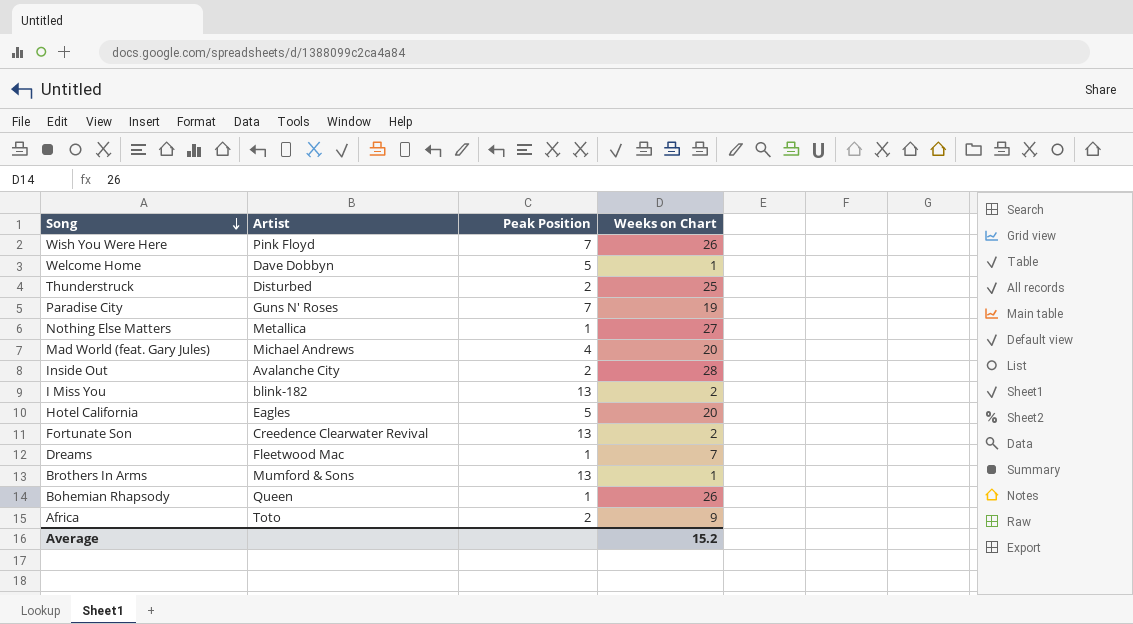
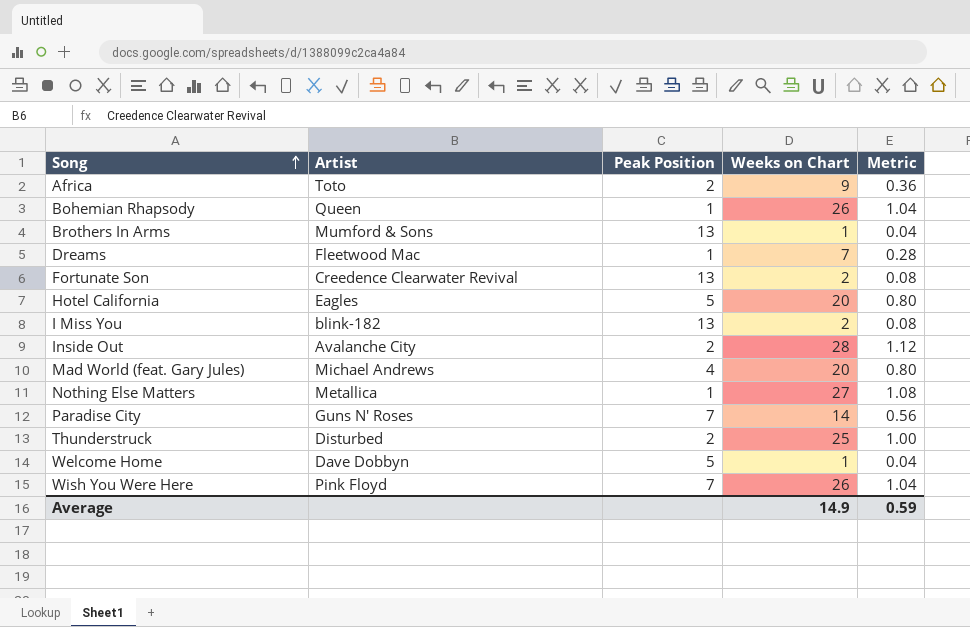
row order: Song descending -> Song ascending
column Metric | formula: none -> [Weeks on Chart] * 0.04
Paradise City | Weeks on Chart: 19 -> 14
Average | Weeks on Chart: 15.2 -> 14.9

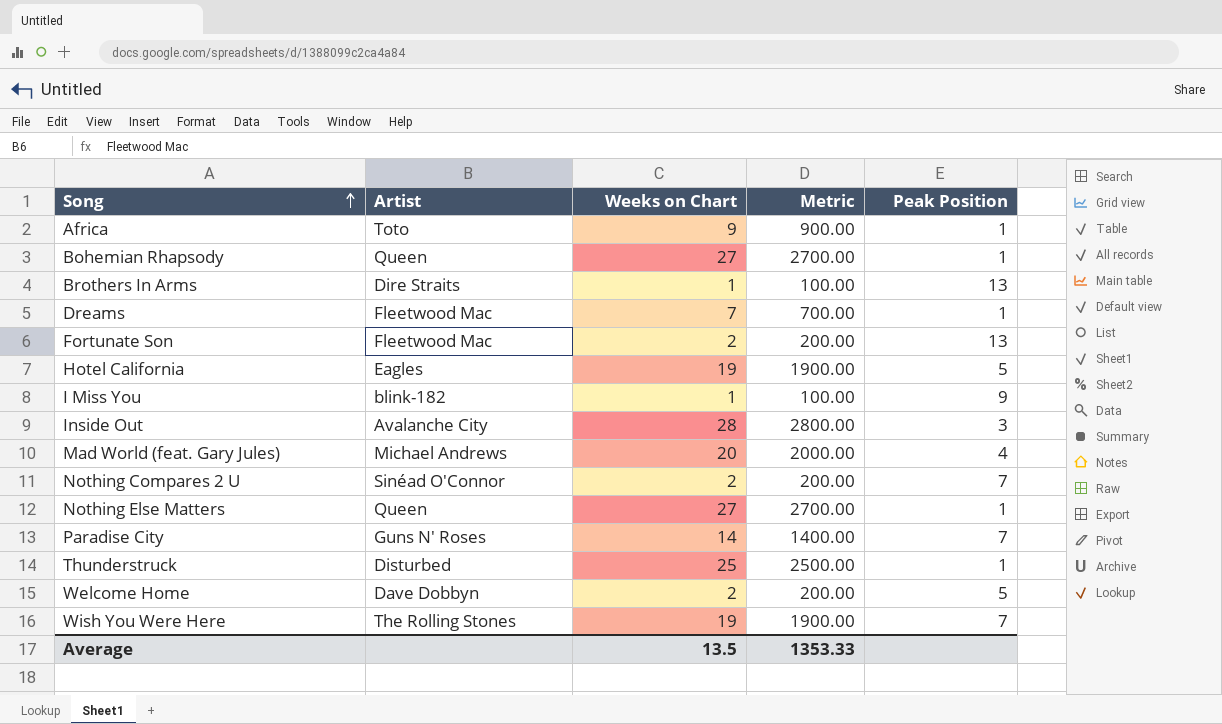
column Metric | formula: [Weeks on Chart] * 0.04 -> [Weeks on Chart] * 100
column Peak Position | position: 3 -> 5
Africa | Peak Position: 2 -> 1
Bohemian Rhapsody | Weeks on Chart: 26 -> 27
Brothers In Arms | Artist: Mumford & Sons -> Dire Straits
Fortunate Son | Artist: Creedence Clearwater Revival -> Fleetwood Mac
Hotel California | Weeks on Chart: 20 -> 19
I Miss You | Weeks on Chart: 2 -> 1
I Miss You | Peak Position: 13 -> 9
Inside Out | Peak Position: 2 -> 3
row Nothing Compares 2 U: none -> Sinéad O'Connor | 2 | 200.00 | 7
Nothing Else Matters | Artist: Metallica -> Queen
Thunderstruck | Peak Position: 2 -> 1
Welcome Home | Weeks on Chart: 1 -> 2
Wish You Were Here | Artist: Pink Floyd -> The Rolling Stones
Wish You Were Here | Weeks on Chart: 26 -> 19
Average | Weeks on Chart: 14.9 -> 13.5
Average | Metric: 0.59 -> 1353.33

